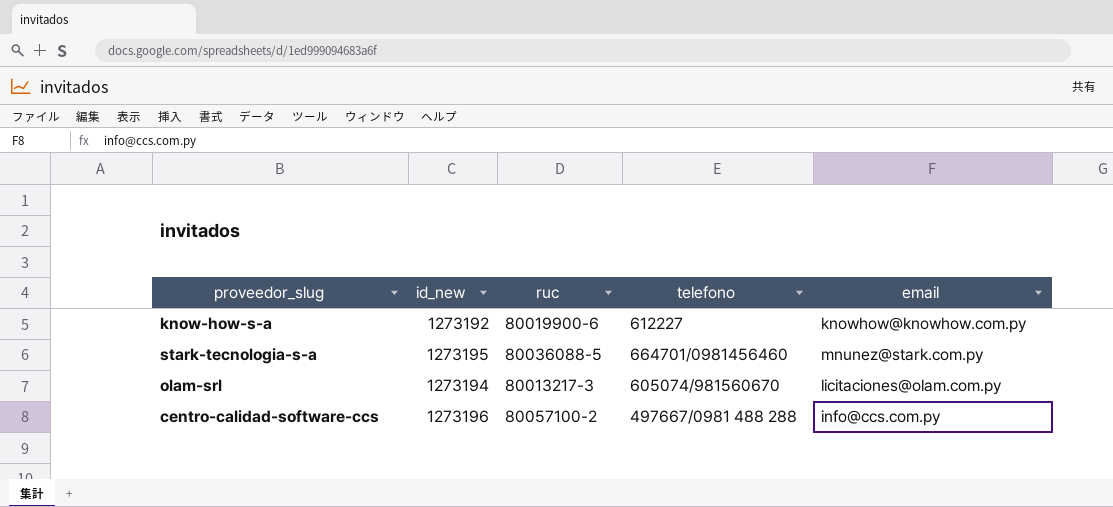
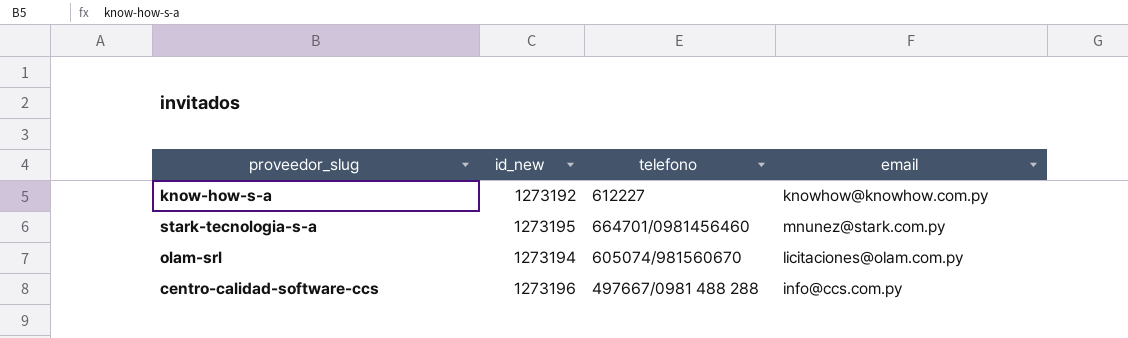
column ruc | position: 3 -> none

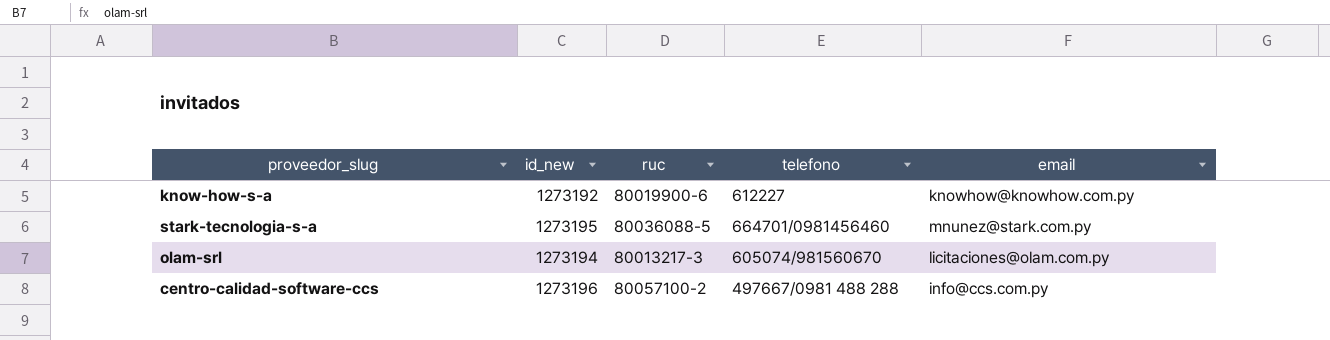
column ruc | position: none -> 3

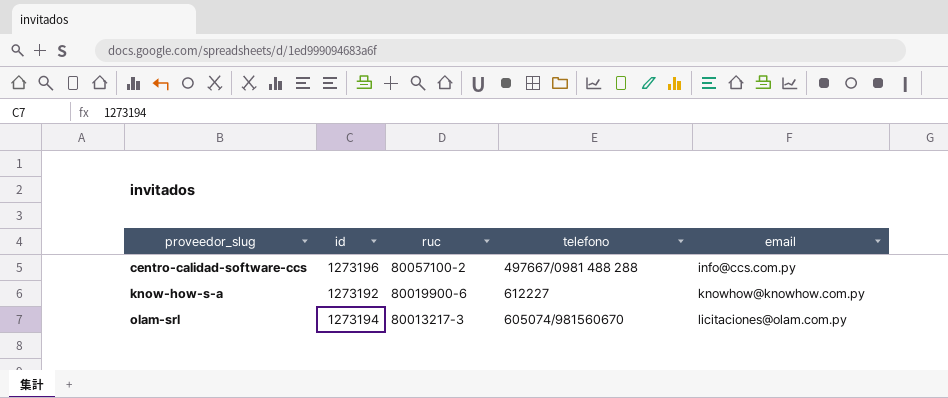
row order: none -> proveedor_slug ascending
column name: id_new -> id
row stark-tecnologia-s-a: 1273195 | 80036088-5 | 664701/0981456460 | mnunez@stark.com.py -> none

